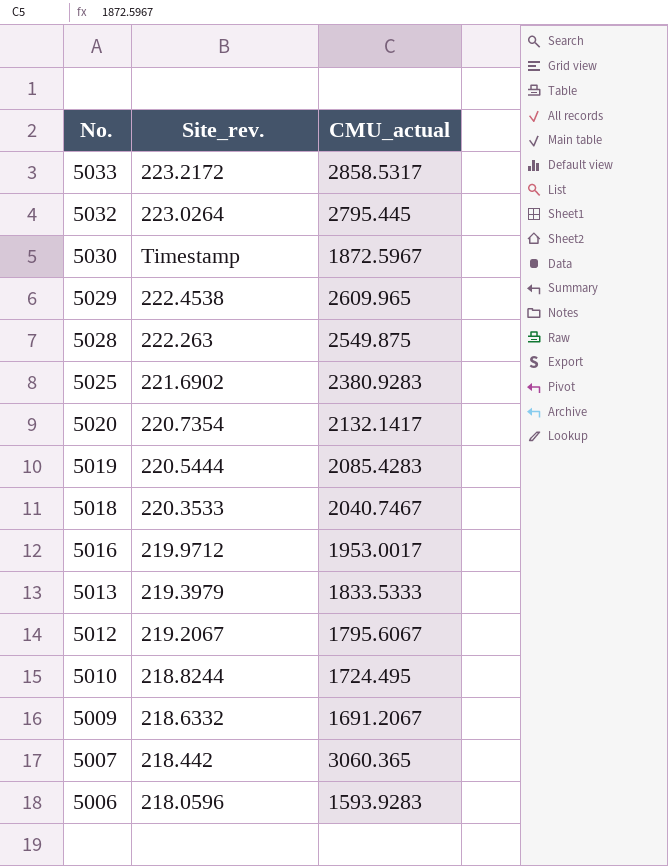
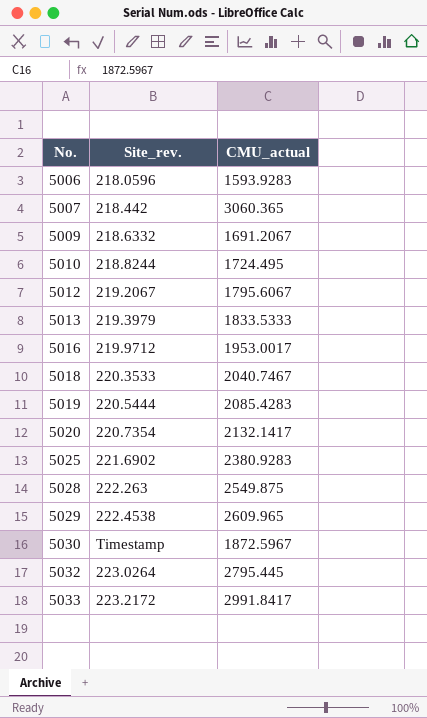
row order: No. descending -> No. ascending
5033 | CMU_actual: 2858.5317 -> 2991.8417

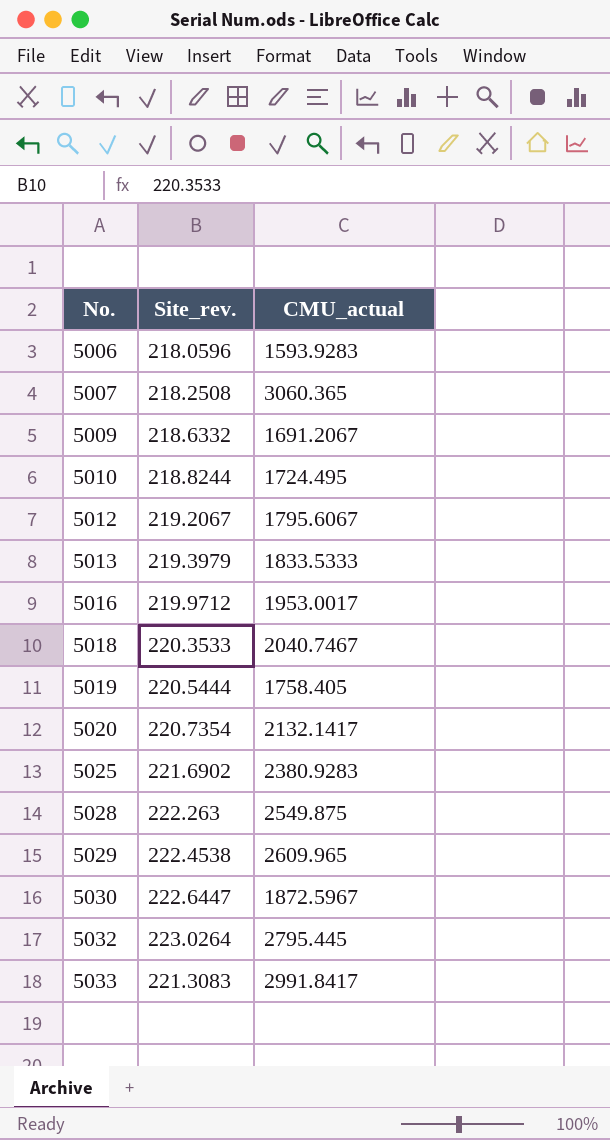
5007 | Site_rev.: 218.442 -> 218.2508
5019 | CMU_actual: 2085.4283 -> 1758.405
5030 | Site_rev.: Timestamp -> 222.6447
5033 | Site_rev.: 223.2172 -> 221.3083

